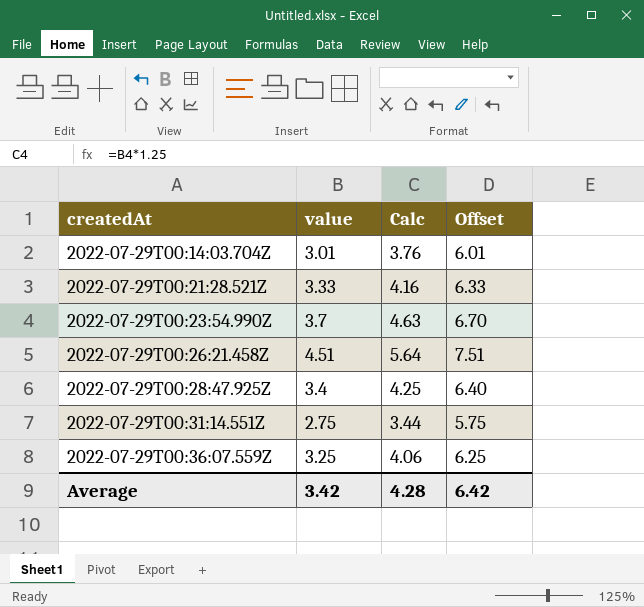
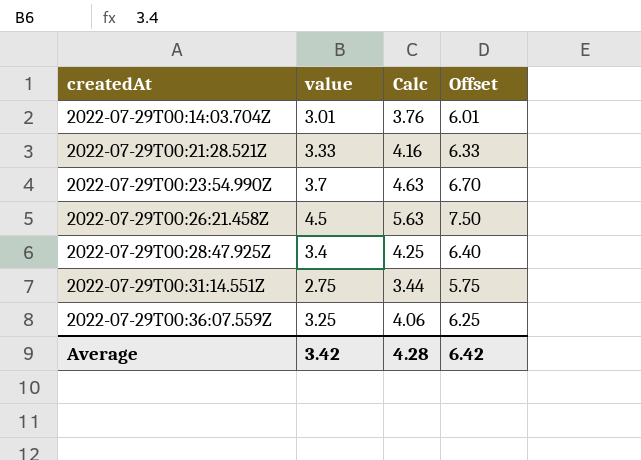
2022-07-29T00:26:21.458Z | value: 4.51 -> 4.5
2022-07-29T00:26:21.458Z | Calc: 5.64 -> 5.63
2022-07-29T00:26:21.458Z | Offset: 7.51 -> 7.50

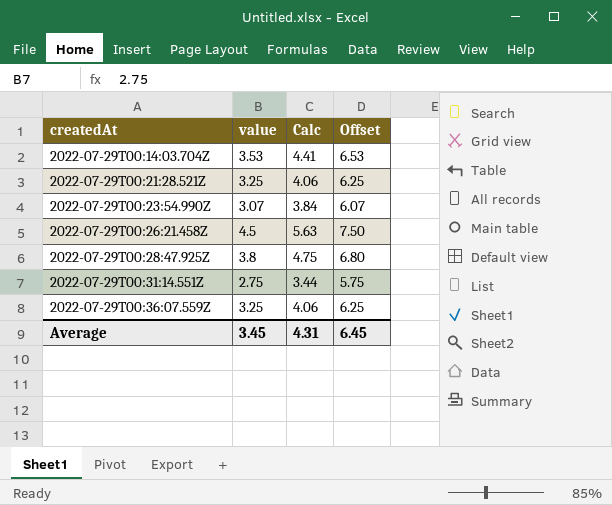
2022-07-29T00:14:03.704Z | value: 3.01 -> 3.53
2022-07-29T00:14:03.704Z | Calc: 3.76 -> 4.41
2022-07-29T00:14:03.704Z | Offset: 6.01 -> 6.53
2022-07-29T00:21:28.521Z | value: 3.33 -> 3.25
2022-07-29T00:21:28.521Z | Calc: 4.16 -> 4.06
2022-07-29T00:21:28.521Z | Offset: 6.33 -> 6.25
2022-07-29T00:23:54.990Z | value: 3.7 -> 3.07
2022-07-29T00:23:54.990Z | Calc: 4.63 -> 3.84
2022-07-29T00:23:54.990Z | Offset: 6.70 -> 6.07
2022-07-29T00:28:47.925Z | value: 3.4 -> 3.8
2022-07-29T00:28:47.925Z | Calc: 4.25 -> 4.75
2022-07-29T00:28:47.925Z | Offset: 6.40 -> 6.80
Average | value: 3.42 -> 3.45
Average | Calc: 4.28 -> 4.31
Average | Offset: 6.42 -> 6.45

